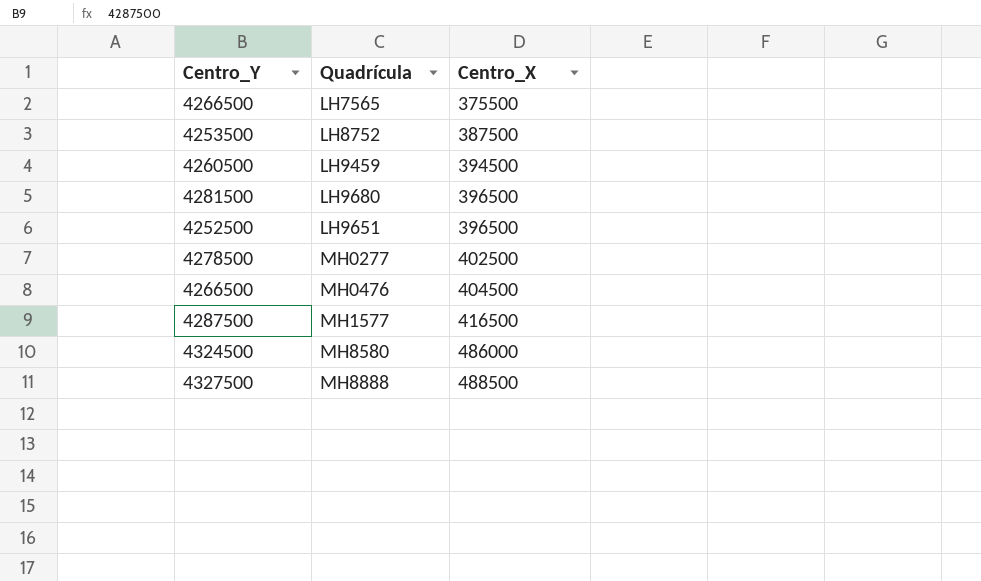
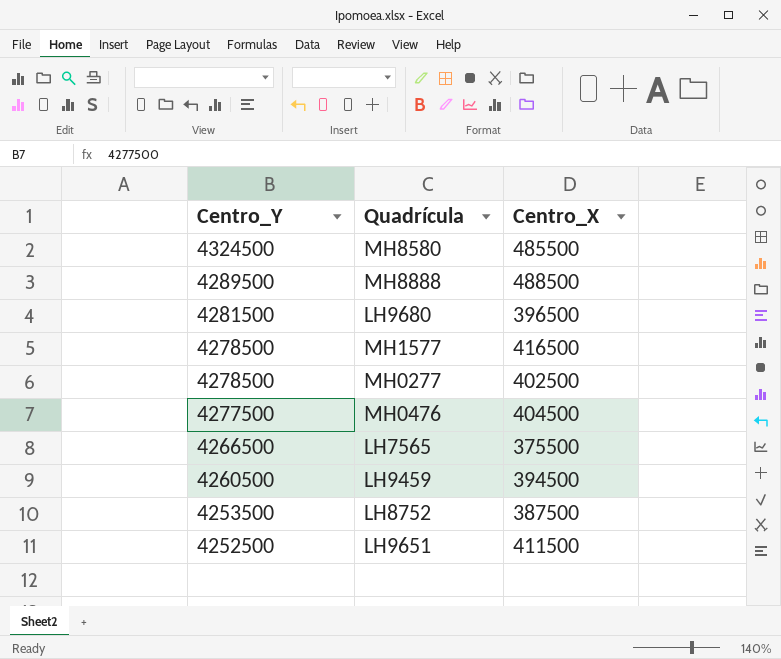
row order: Centro_X ascending -> Centro_Y descending
MH8580 | Centro_X: 486000 -> 485500
MH8888 | Centro_Y: 4327500 -> 4289500
MH1577 | Centro_Y: 4287500 -> 4278500
MH0476 | Centro_Y: 4266500 -> 4277500
LH9651 | Centro_X: 396500 -> 411500

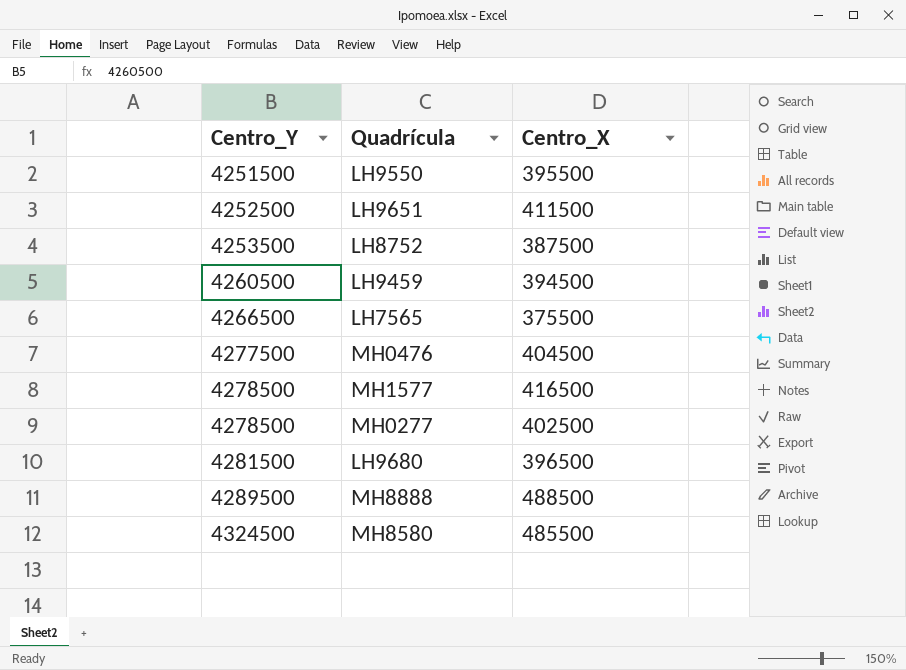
row order: Centro_Y descending -> Centro_Y ascending
row LH9550: none -> 4251500 | 395500

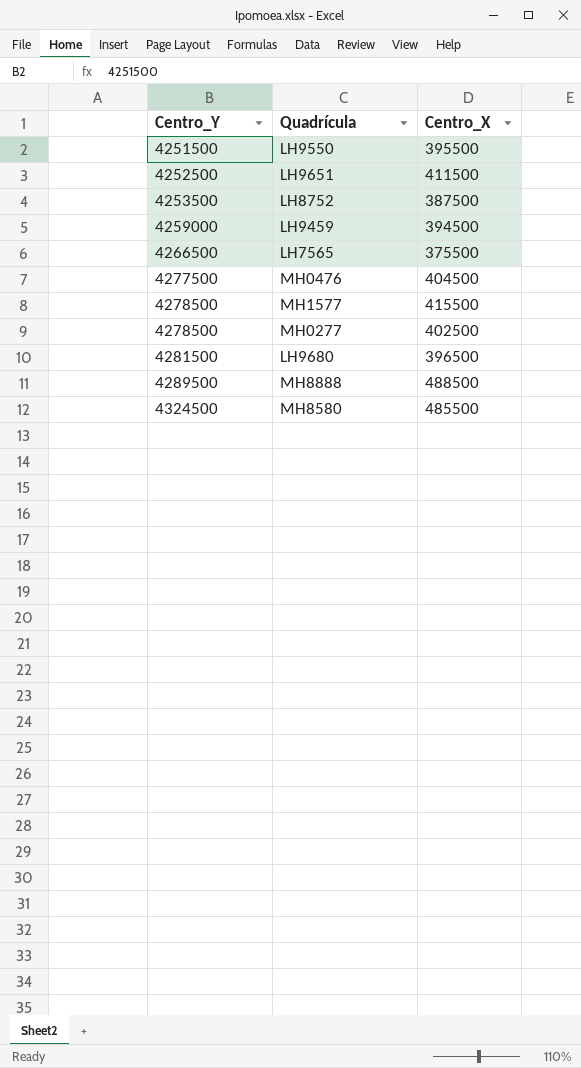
LH9459 | Centro_Y: 4260500 -> 4259000
MH1577 | Centro_X: 416500 -> 415500

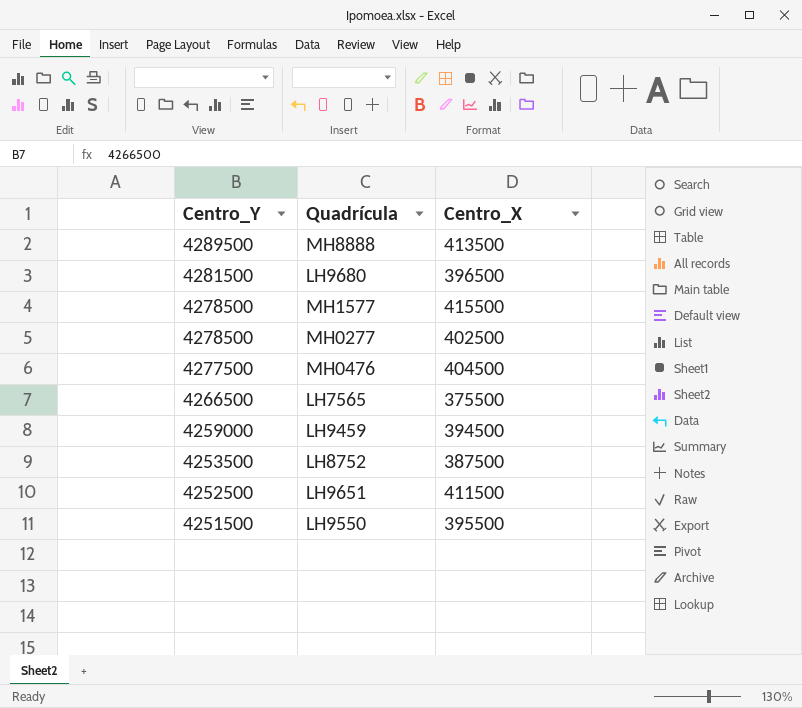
row order: Centro_Y ascending -> Centro_Y descending
row MH8580: 4324500 | 485500 -> none
MH8888 | Centro_X: 488500 -> 413500

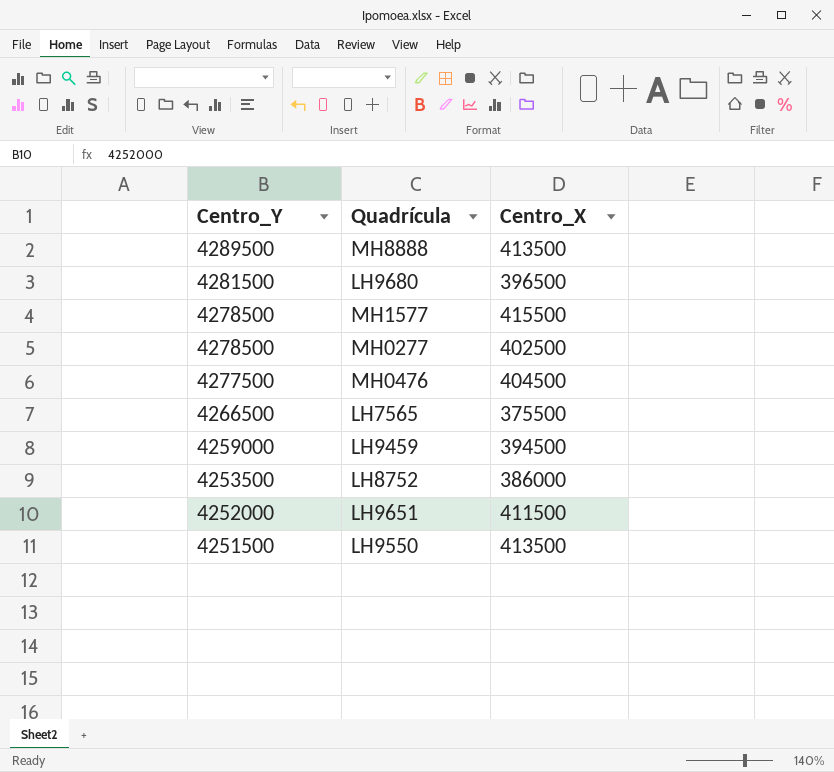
LH8752 | Centro_X: 387500 -> 386000
LH9651 | Centro_Y: 4252500 -> 4252000
LH9550 | Centro_X: 395500 -> 413500

